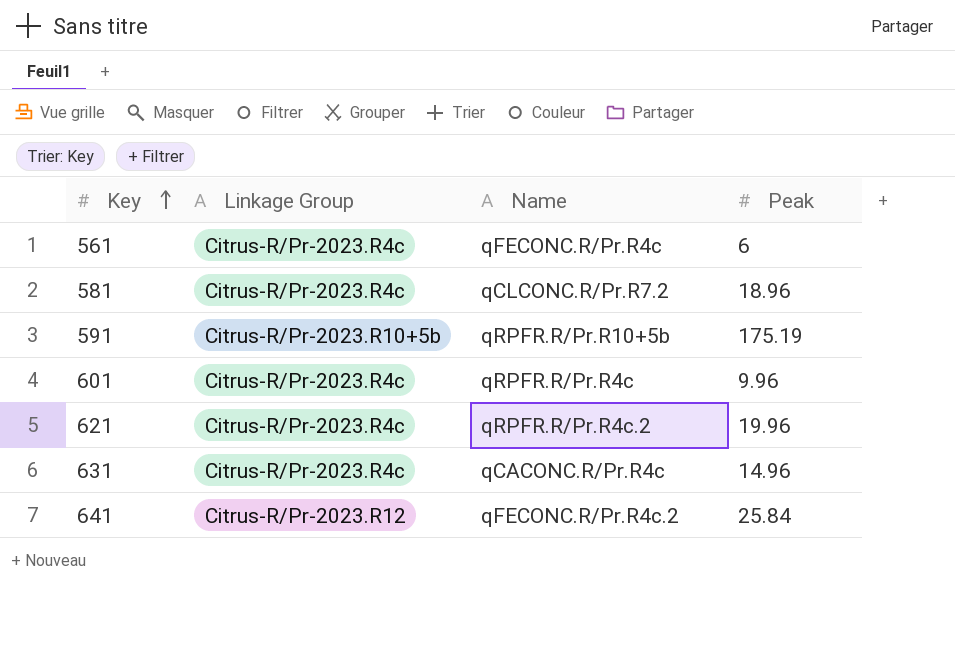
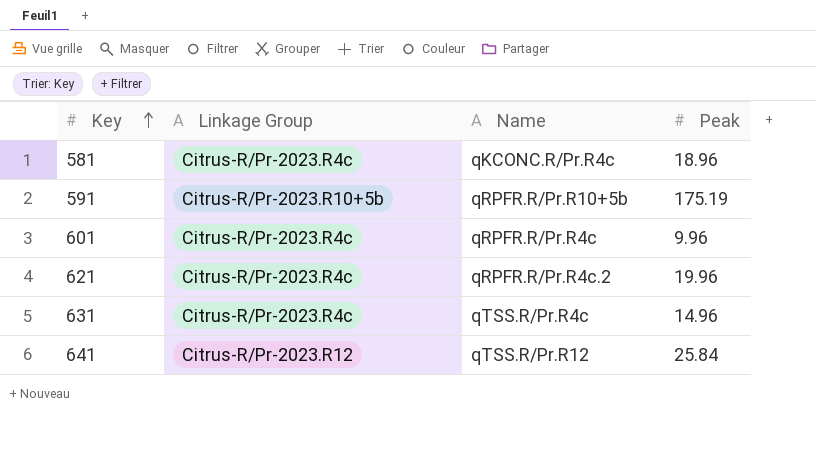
row 561: Citrus-R/Pr-2023.R4c | qFECONC.R/Pr.R4c | 6 -> none
581 | Name: qCLCONC.R/Pr.R7.2 -> qKCONC.R/Pr.R4c
631 | Name: qCACONC.R/Pr.R4c -> qTSS.R/Pr.R4c
641 | Name: qFECONC.R/Pr.R4c.2 -> qTSS.R/Pr.R12

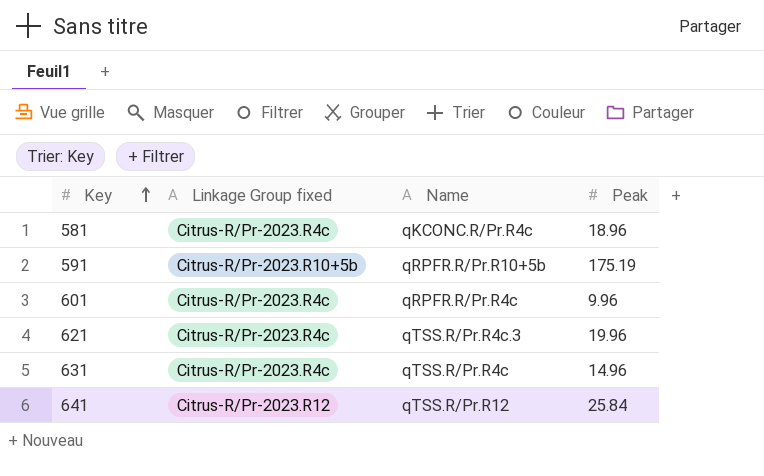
column name: Linkage Group -> Linkage Group fixed
621 | Name: qRPFR.R/Pr.R4c.2 -> qTSS.R/Pr.R4c.3

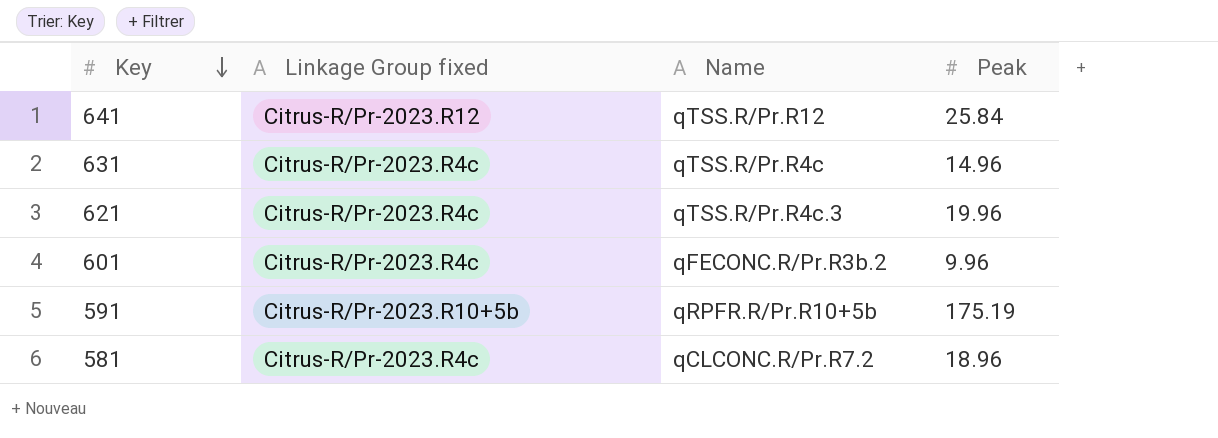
row order: Key ascending -> Key descending
601 | Name: qRPFR.R/Pr.R4c -> qFECONC.R/Pr.R3b.2
581 | Name: qKCONC.R/Pr.R4c -> qCLCONC.R/Pr.R7.2

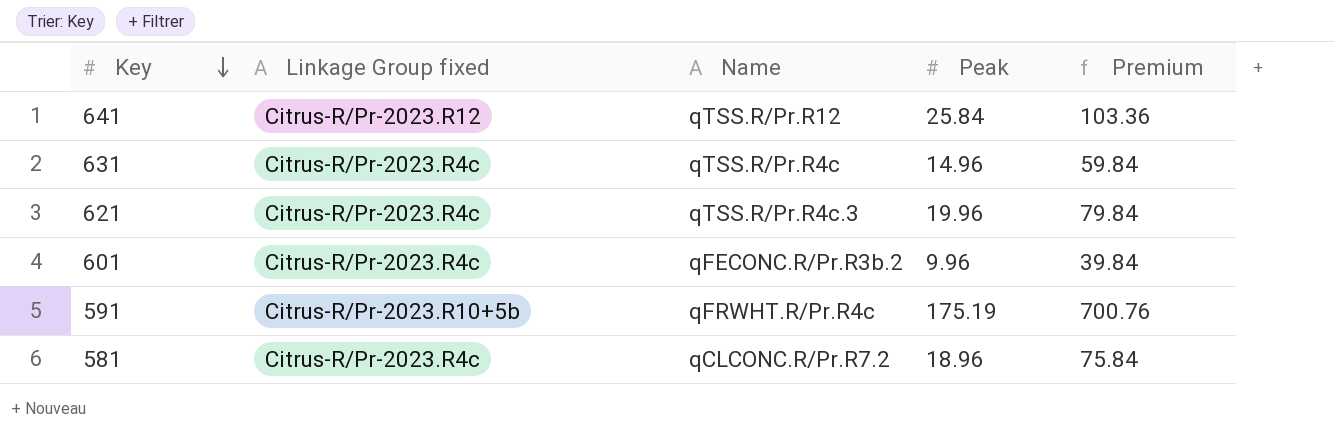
column Premium | formula: none -> [Peak] * 4
591 | Name: qRPFR.R/Pr.R10+5b -> qFRWHT.R/Pr.R4c

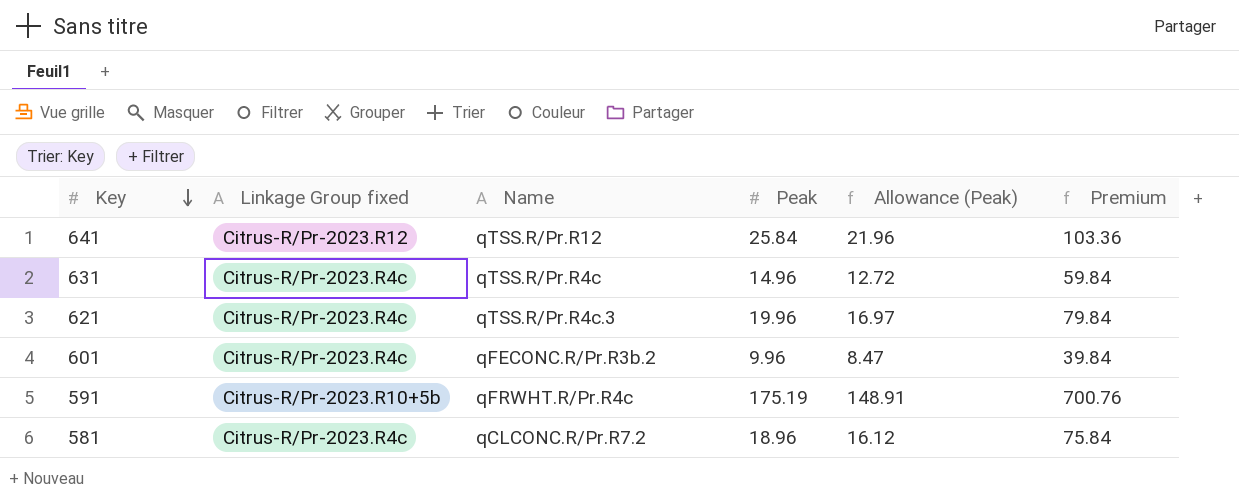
column Allowance (Peak) | formula: none -> [Peak] * 0.85

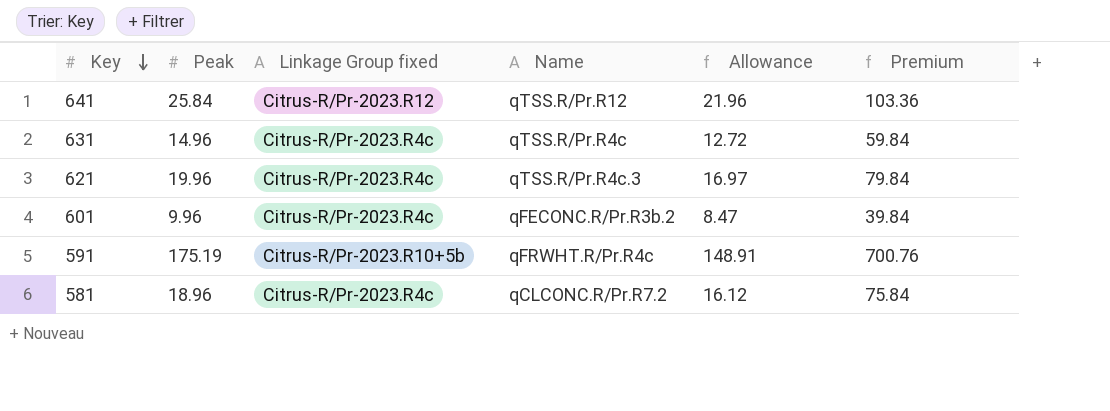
column Peak | position: 4 -> 2
column name: Allowance (Peak) -> Allowance

